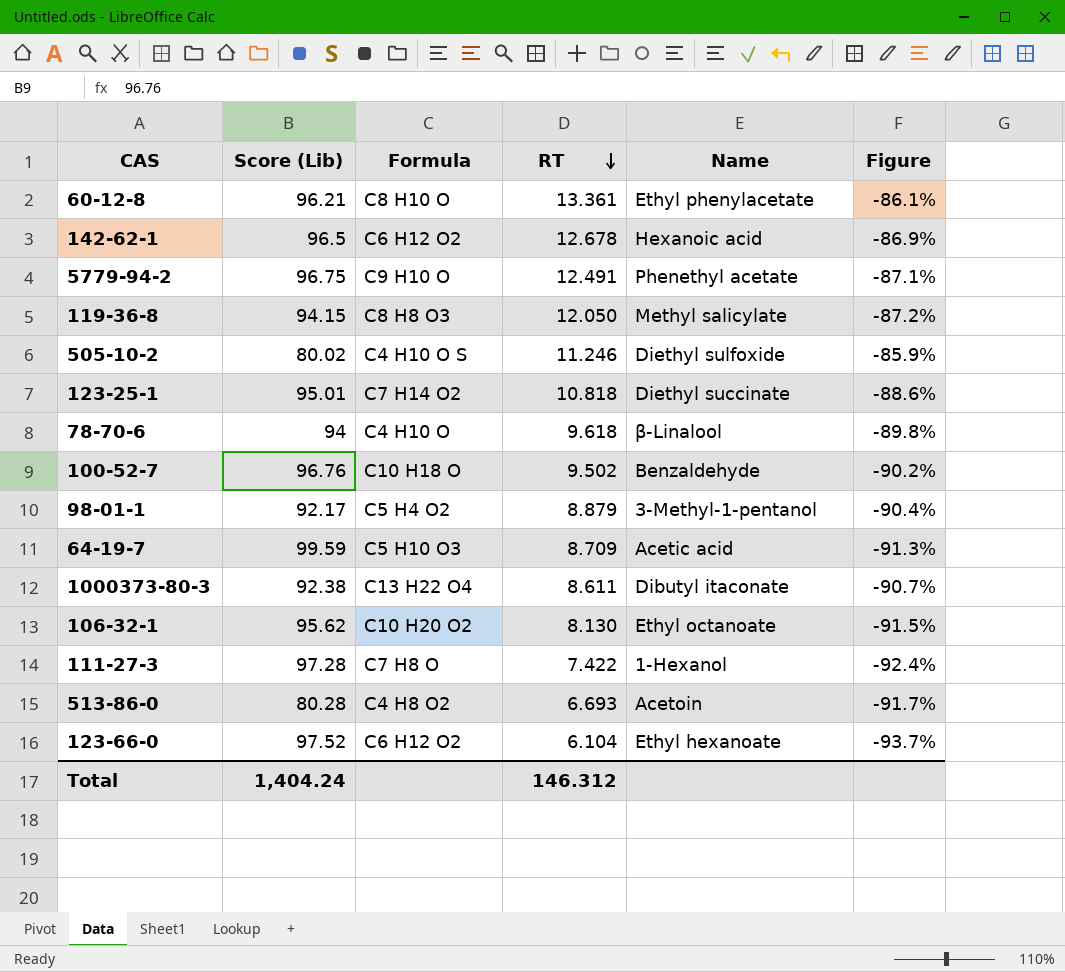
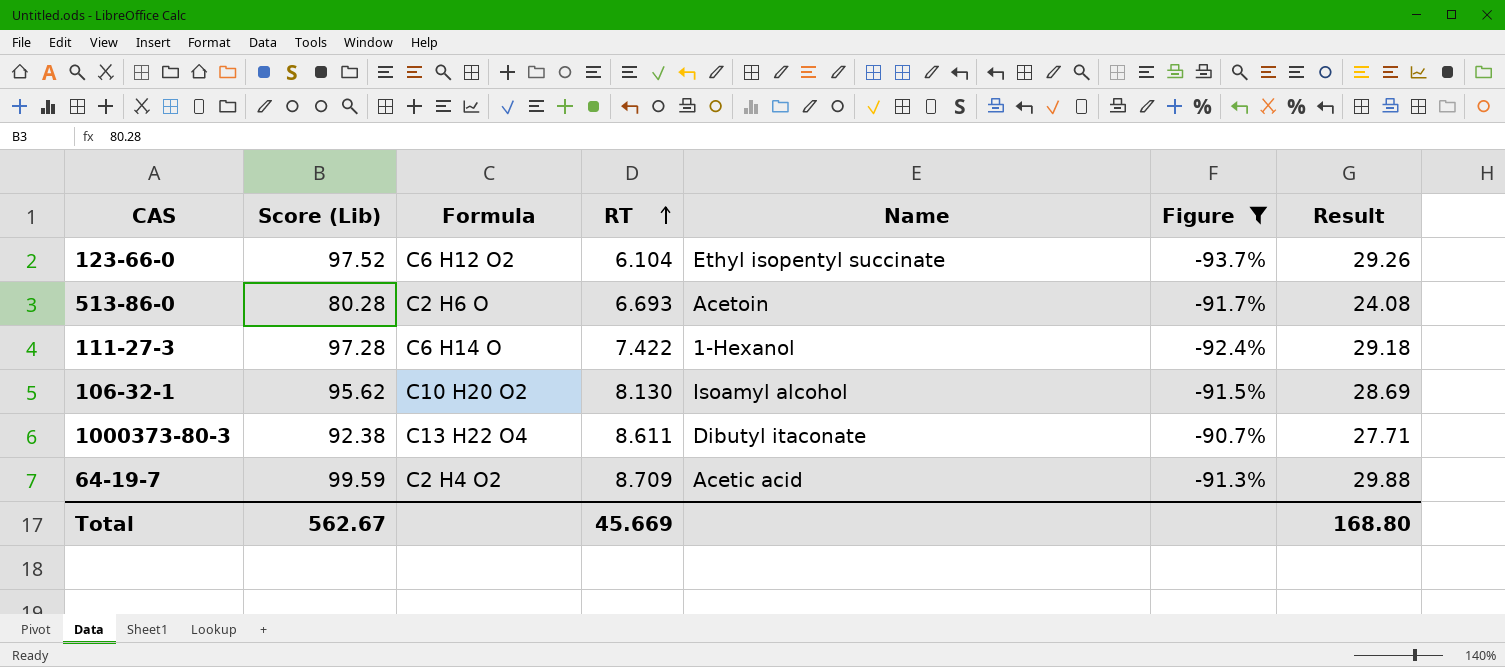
filter: none -> Figure <= -90.7%
row order: RT descending -> RT ascending
column Result | formula: none -> [Score (Lib)] * 0.3
123-66-0 | Name: Ethyl hexanoate -> Ethyl isopentyl succinate
513-86-0 | Formula: C4 H8 O2 -> C2 H6 O
111-27-3 | Formula: C7 H8 O -> C6 H14 O
106-32-1 | Name: Ethyl octanoate -> Isoamyl alcohol
64-19-7 | Formula: C5 H10 O3 -> C2 H4 O2
Total | Score (Lib): 1,404.24 -> 562.67
Total | RT: 146.312 -> 45.669

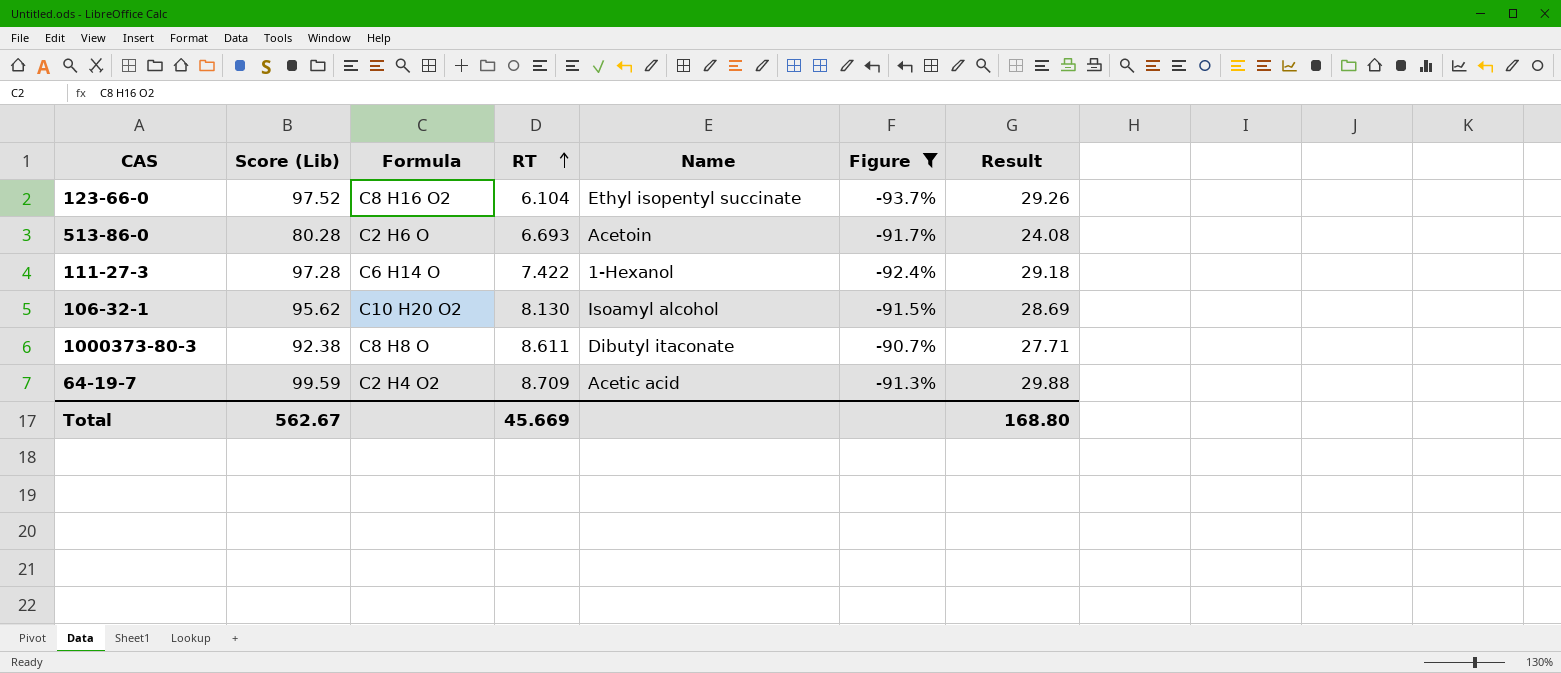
123-66-0 | Formula: C6 H12 O2 -> C8 H16 O2
1000373-80-3 | Formula: C13 H22 O4 -> C8 H8 O

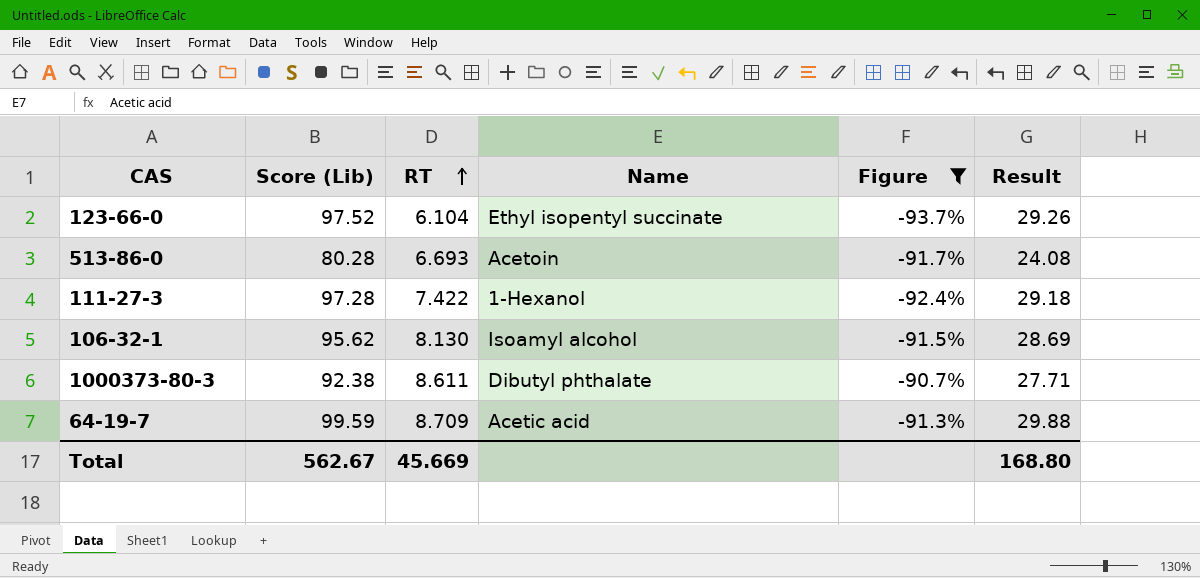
column Formula | position: 3 -> none
1000373-80-3 | Name: Dibutyl itaconate -> Dibutyl phthalate

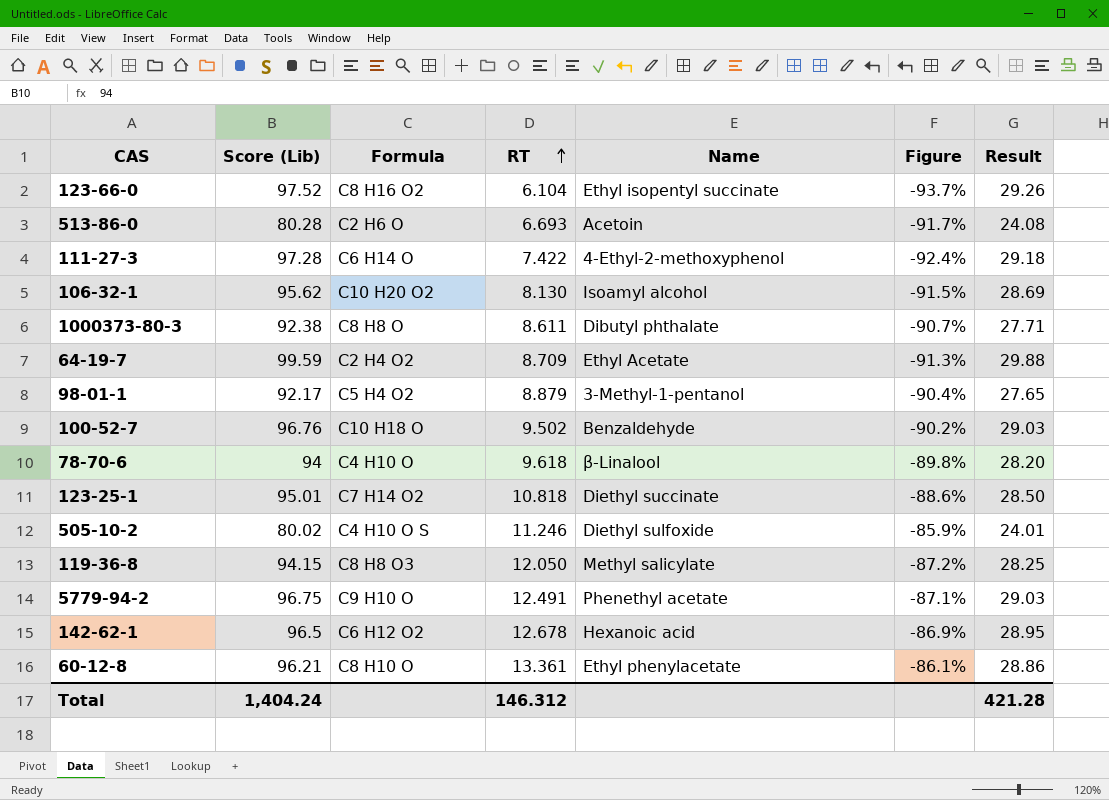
filter: Figure <= -90.7% -> none
column Formula | position: none -> 3
111-27-3 | Name: 1-Hexanol -> 4-Ethyl-2-methoxyphenol
64-19-7 | Name: Acetic acid -> Ethyl Acetate
Total | Score (Lib): 562.67 -> 1,404.24
Total | RT: 45.669 -> 146.312
Total | Result: 168.80 -> 421.28

